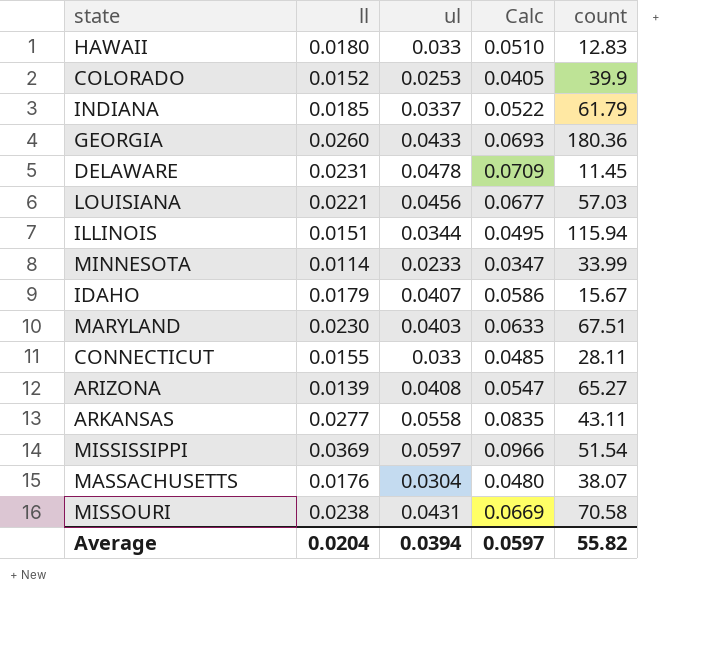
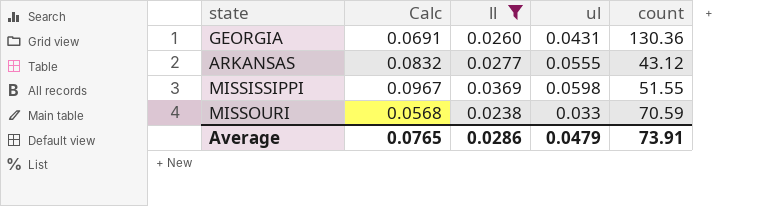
filter: none -> ll >= 0.0238
column Calc | position: 4 -> 2
GEORGIA | Calc: 0.0693 -> 0.0691
GEORGIA | ul: 0.0433 -> 0.0431
GEORGIA | count: 180.36 -> 130.36
ARKANSAS | Calc: 0.0835 -> 0.0832
ARKANSAS | ul: 0.0558 -> 0.0555
ARKANSAS | count: 43.11 -> 43.12
MISSISSIPPI | Calc: 0.0966 -> 0.0967
MISSISSIPPI | ul: 0.0597 -> 0.0598
MISSISSIPPI | count: 51.54 -> 51.55
MISSOURI | Calc: 0.0669 -> 0.0568
MISSOURI | ul: 0.0431 -> 0.033
MISSOURI | count: 70.58 -> 70.59
Average | Calc: 0.0597 -> 0.0765
Average | ll: 0.0204 -> 0.0286
Average | ul: 0.0394 -> 0.0479
Average | count: 55.82 -> 73.91

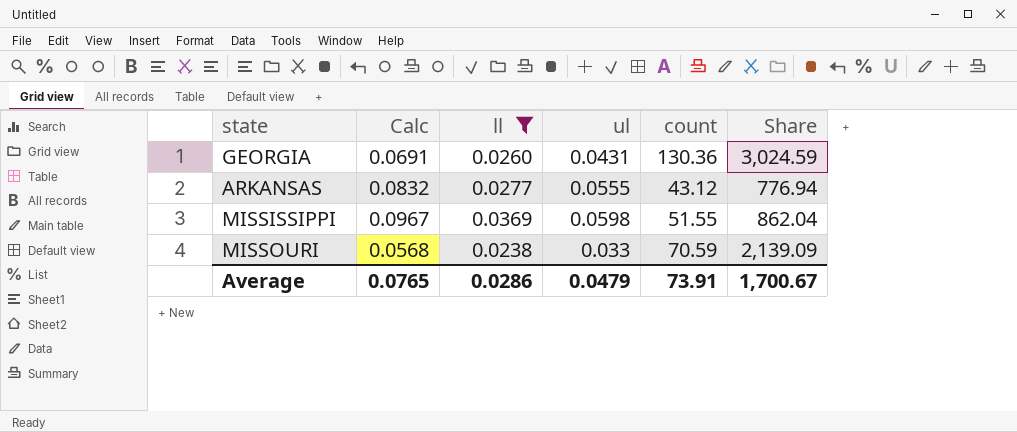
column Share | formula: none -> [count] / [ul]

